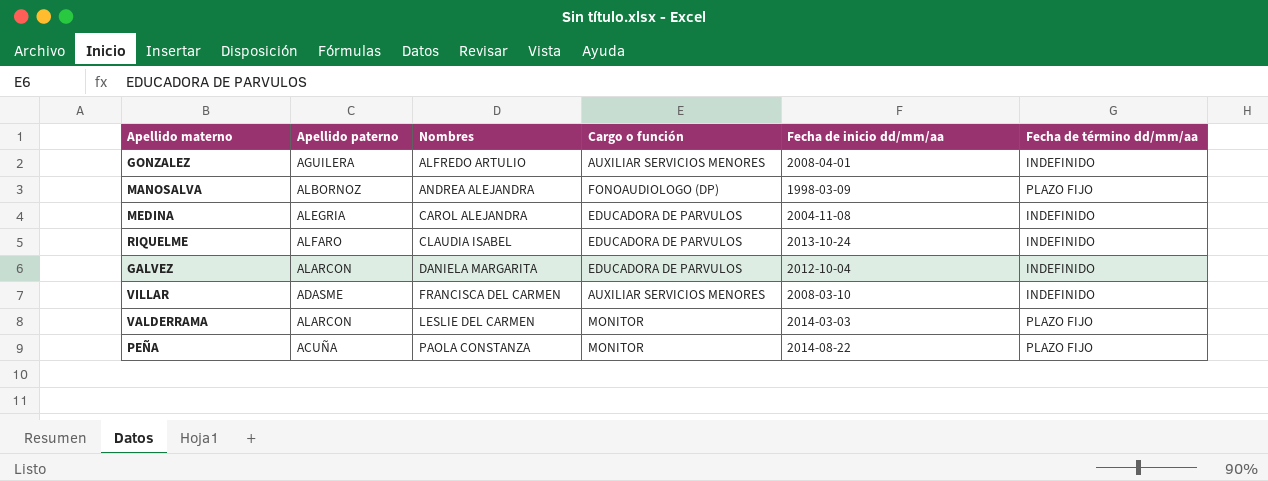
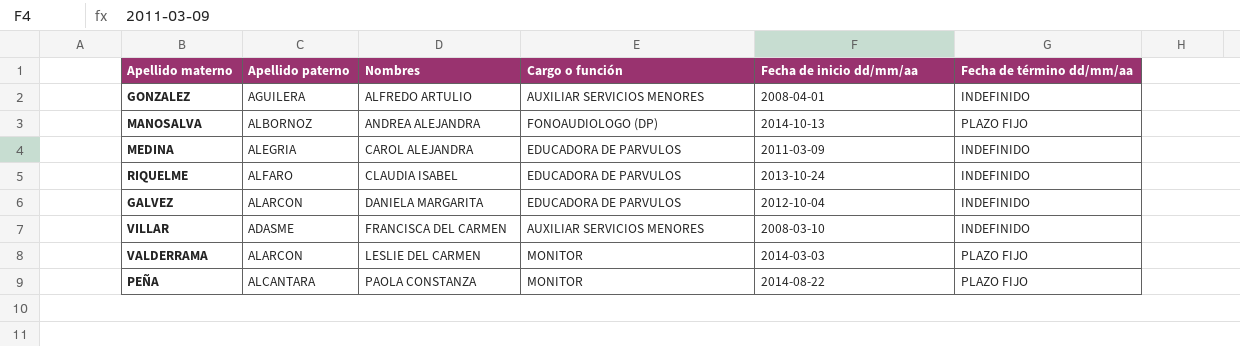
MANOSALVA | Fecha de inicio dd/mm/aa: 1998-03-09 -> 2014-10-13
MEDINA | Fecha de inicio dd/mm/aa: 2004-11-08 -> 2011-03-09
PEÑA | Apellido paterno: ACUÑA -> ALCANTARA

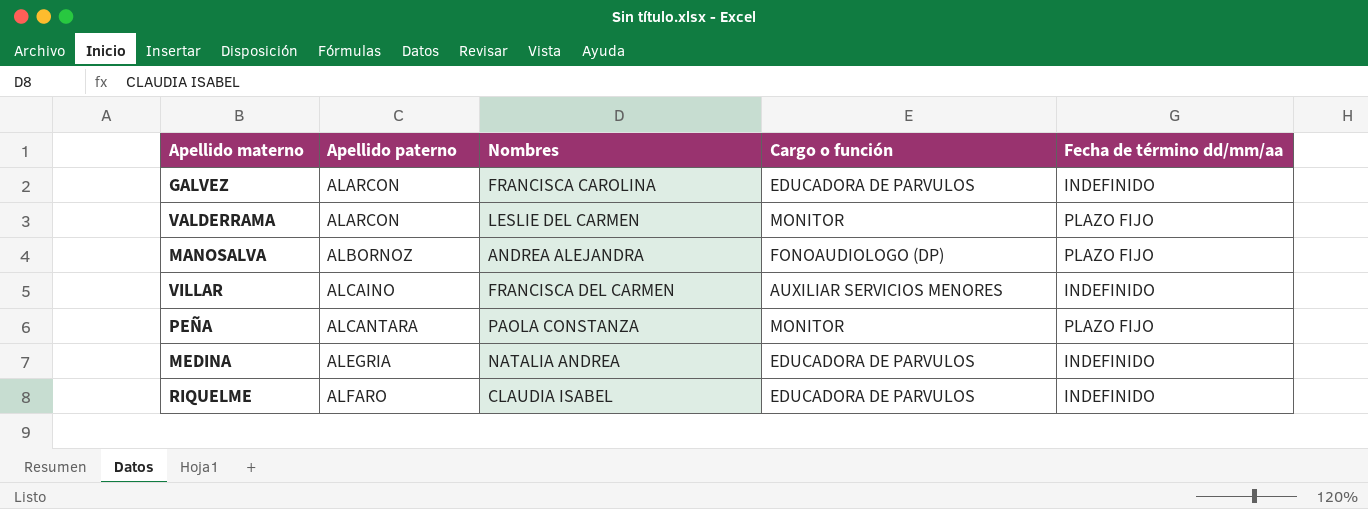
row order: Nombres ascending -> Apellido paterno ascending
column Fecha de inicio dd/mm/aa | position: 5 -> none
row GONZALEZ: AGUILERA | ALFREDO ARTULIO | AUXILIAR SERVICIOS MENORES | 2008-04-01 | INDEFINIDO -> none
GALVEZ | Nombres: DANIELA MARGARITA -> FRANCISCA CAROLINA
VILLAR | Apellido paterno: ADASME -> ALCAINO
MEDINA | Nombres: CAROL ALEJANDRA -> NATALIA ANDREA

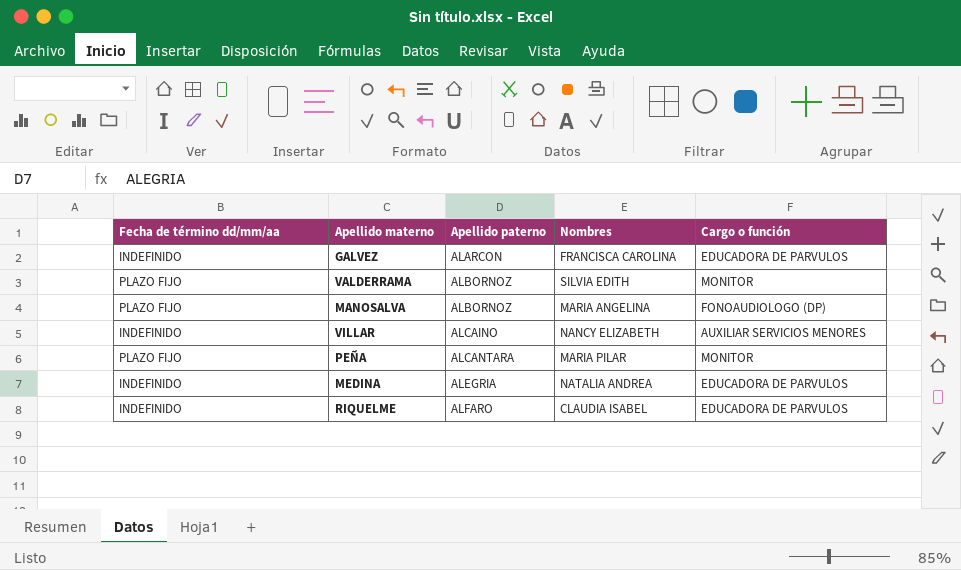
column Fecha de término dd/mm/aa | position: 5 -> 1
VALDERRAMA | Apellido paterno: ALARCON -> ALBORNOZ
VALDERRAMA | Nombres: LESLIE DEL CARMEN -> SILVIA EDITH
MANOSALVA | Nombres: ANDREA ALEJANDRA -> MARIA ANGELINA
VILLAR | Nombres: FRANCISCA DEL CARMEN -> NANCY ELIZABETH
PEÑA | Nombres: PAOLA CONSTANZA -> MARIA PILAR

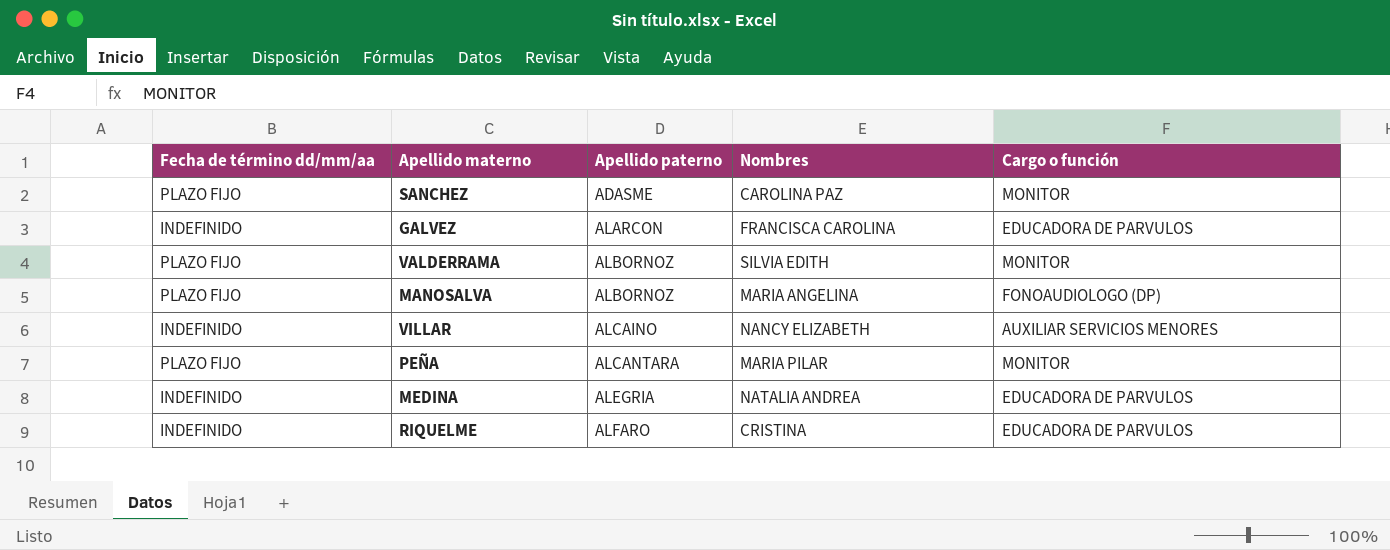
row SANCHEZ: none -> PLAZO FIJO | ADASME | CAROLINA PAZ | MONITOR
RIQUELME | Nombres: CLAUDIA ISABEL -> CRISTINA

